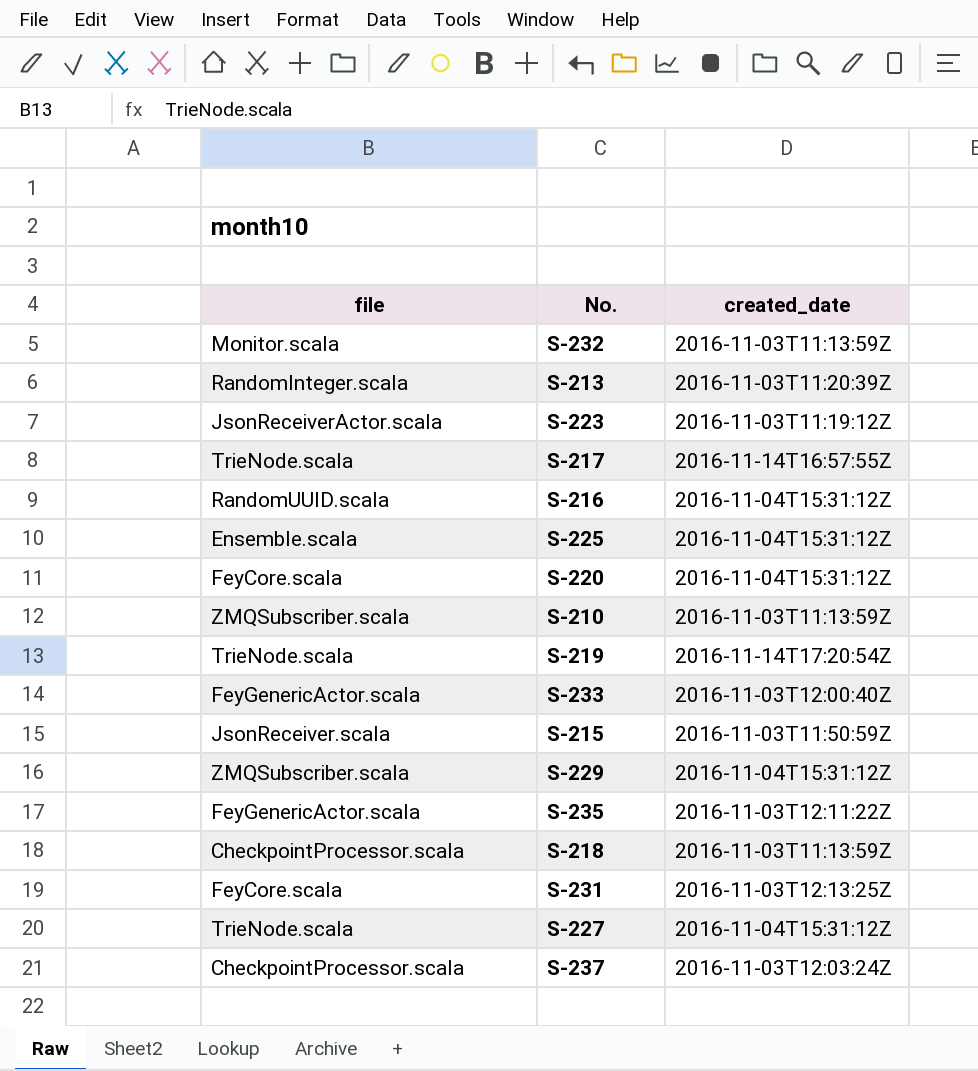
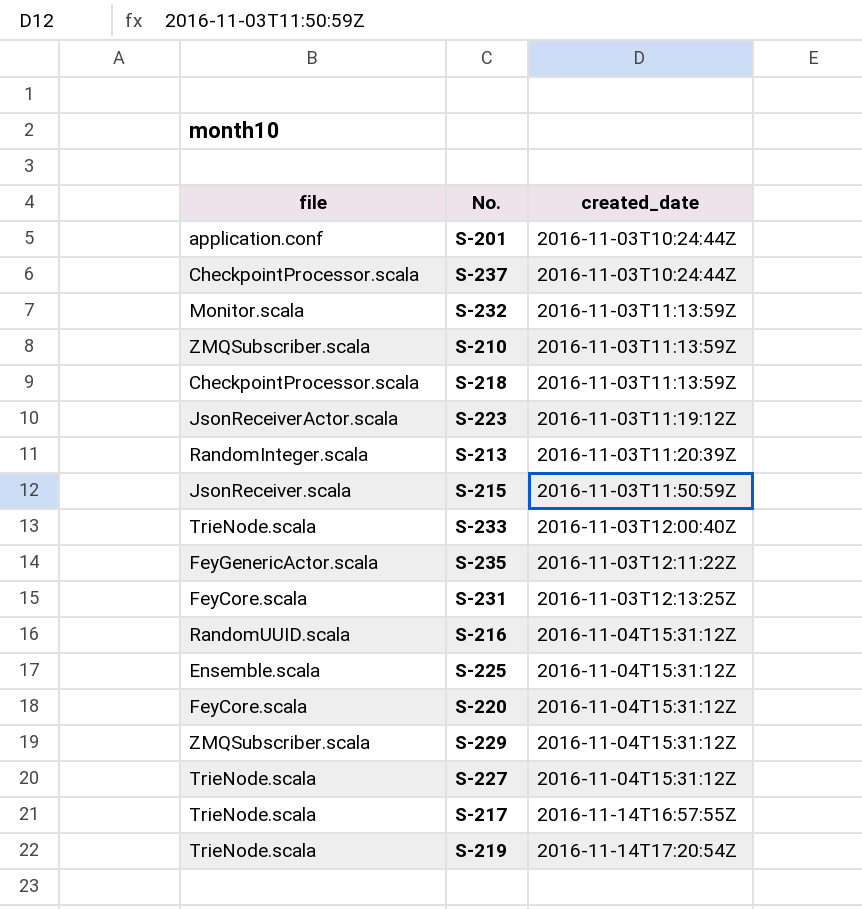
row order: none -> created_date ascending
row S-201: none -> application.conf | 2016-11-03T10:24:44Z
S-237 | created_date: 2016-11-03T12:03:24Z -> 2016-11-03T10:24:44Z
S-233 | file: FeyGenericActor.scala -> TrieNode.scala

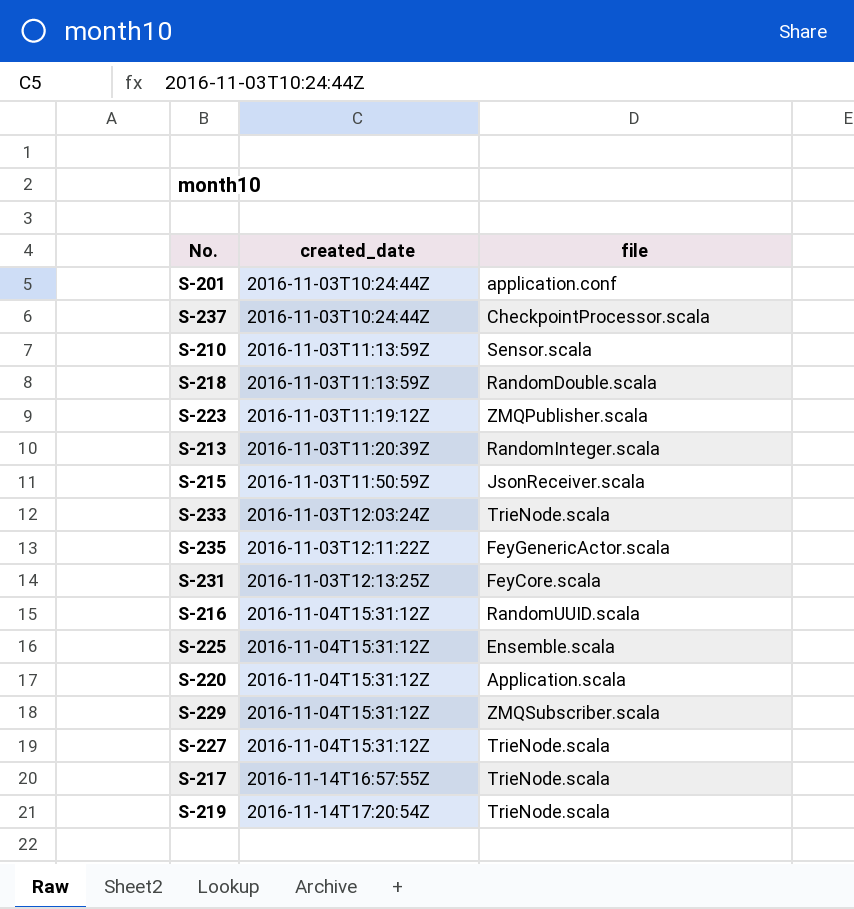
column file | position: 1 -> 3
row S-232: Monitor.scala | 2016-11-03T11:13:59Z -> none
S-210 | file: ZMQSubscriber.scala -> Sensor.scala
S-218 | file: CheckpointProcessor.scala -> RandomDouble.scala
S-223 | file: JsonReceiverActor.scala -> ZMQPublisher.scala
S-233 | created_date: 2016-11-03T12:00:40Z -> 2016-11-03T12:03:24Z
S-220 | file: FeyCore.scala -> Application.scala

